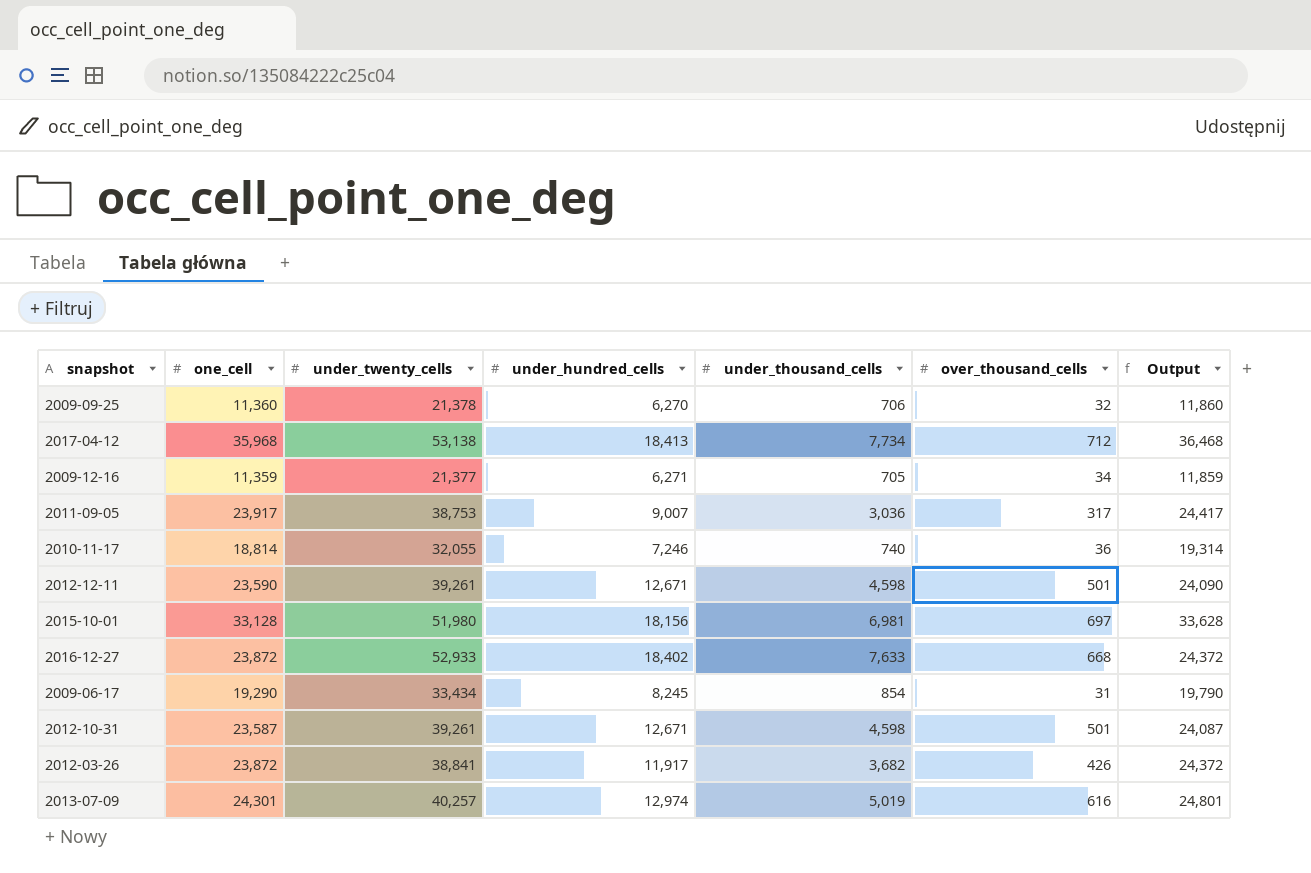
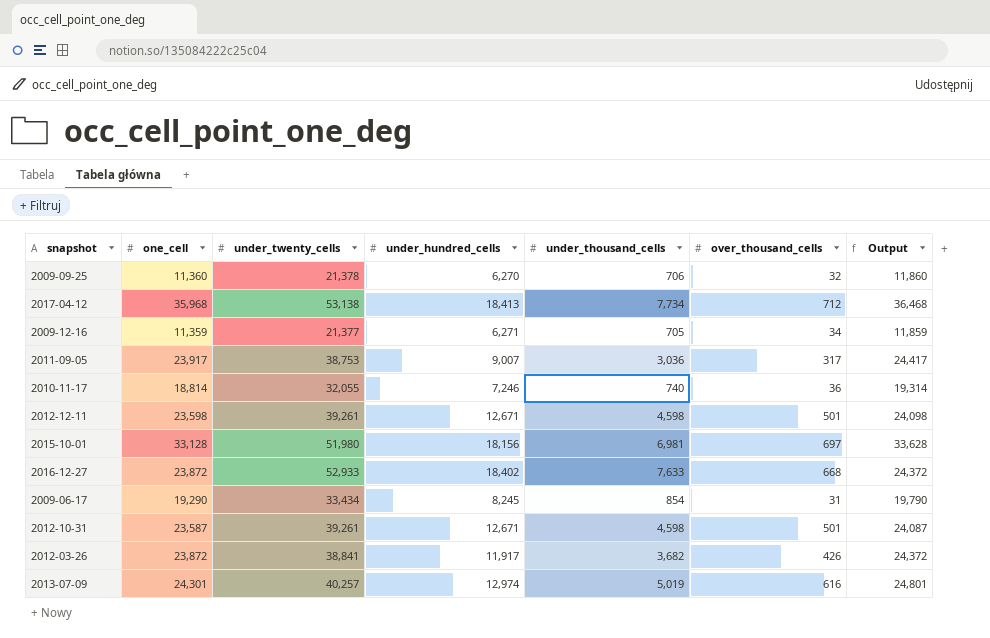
2012-12-11 | one_cell: 23,590 -> 23,598
2012-12-11 | Output: 24,090 -> 24,098

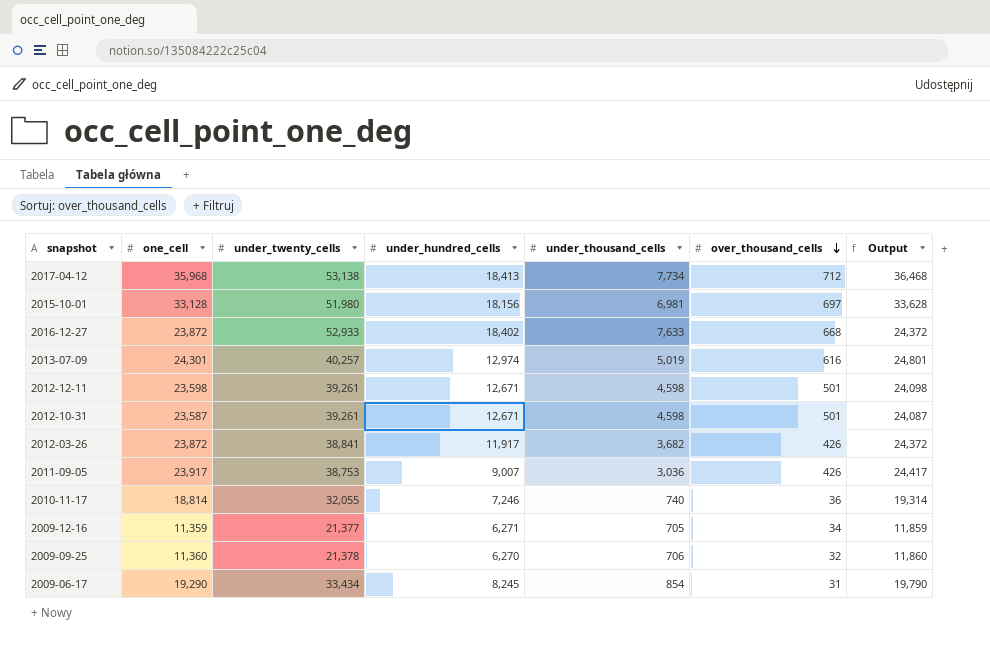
row order: none -> over_thousand_cells descending
2011-09-05 | over_thousand_cells: 317 -> 426

